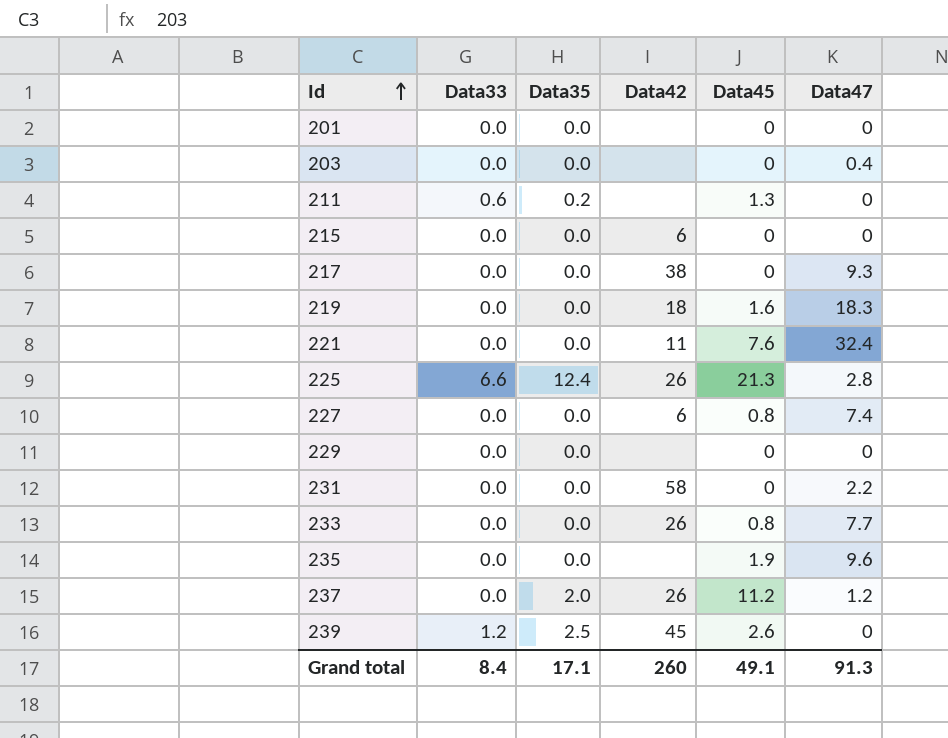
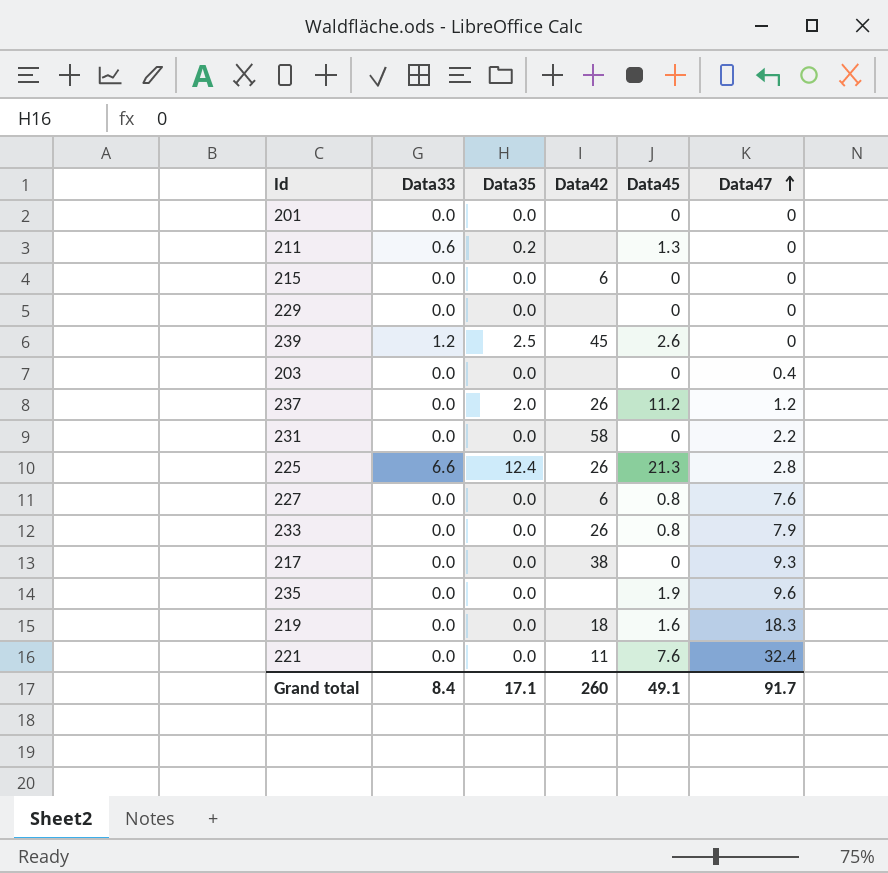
row order: Id ascending -> Data47 ascending
227 | Data47: 7.4 -> 7.6
233 | Data47: 7.7 -> 7.9
Grand total | Data47: 91.3 -> 91.7

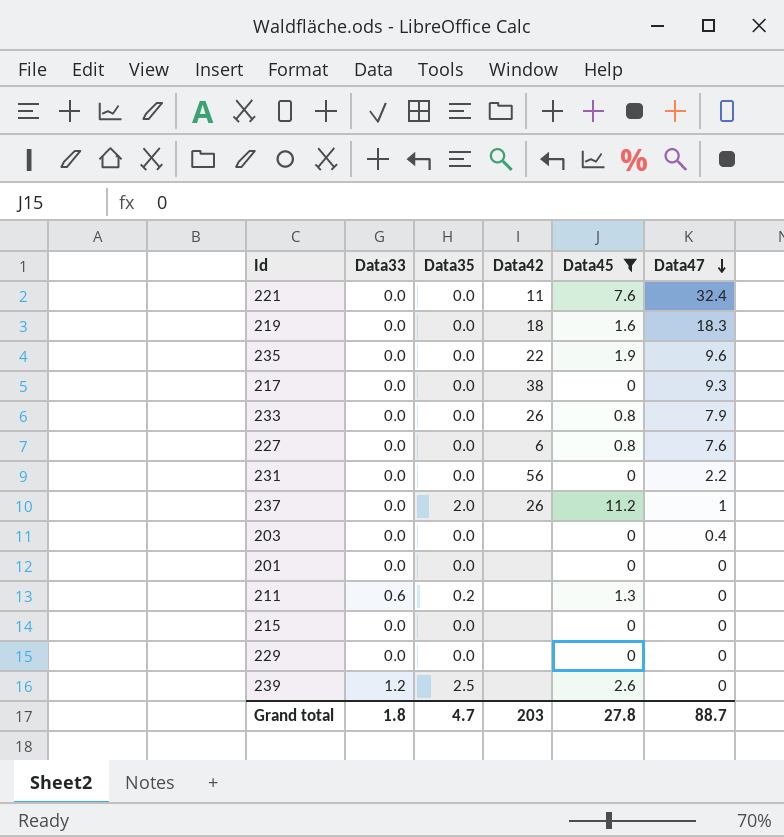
filter: none -> Data45 != 21.3
row order: Data47 ascending -> Data47 descending
235 | Data42: none -> 22
231 | Data42: 58 -> 56
237 | Data47: 1.2 -> 1
215 | Data42: 6 -> none
239 | Data42: 45 -> none
Grand total | Data33: 8.4 -> 1.8
Grand total | Data35: 17.1 -> 4.7
Grand total | Data42: 260 -> 203
Grand total | Data45: 49.1 -> 27.8
Grand total | Data47: 91.7 -> 88.7

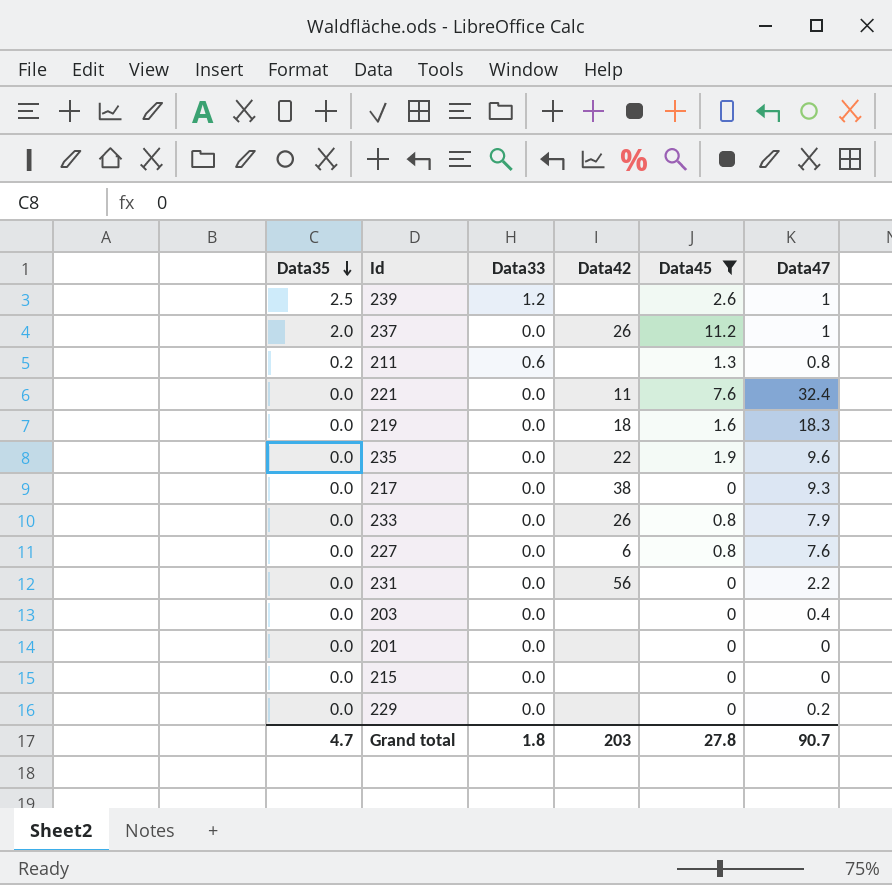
row order: Data47 descending -> Data35 descending
column Data35 | position: 3 -> 1
239 | Data47: 0 -> 1
211 | Data47: 0 -> 0.8
229 | Data47: 0 -> 0.2
Grand total | Data47: 88.7 -> 90.7

